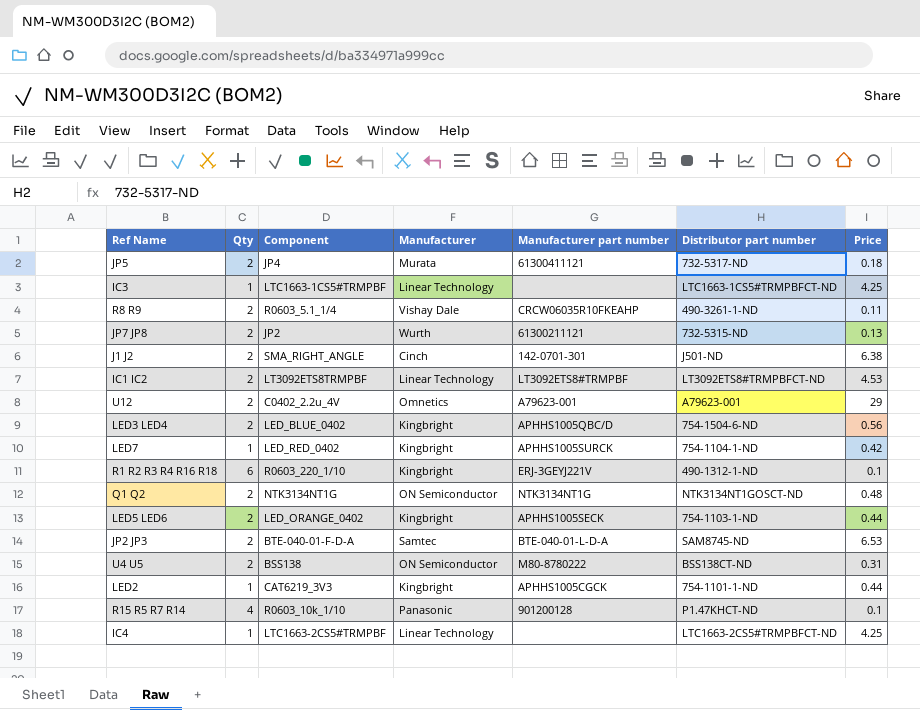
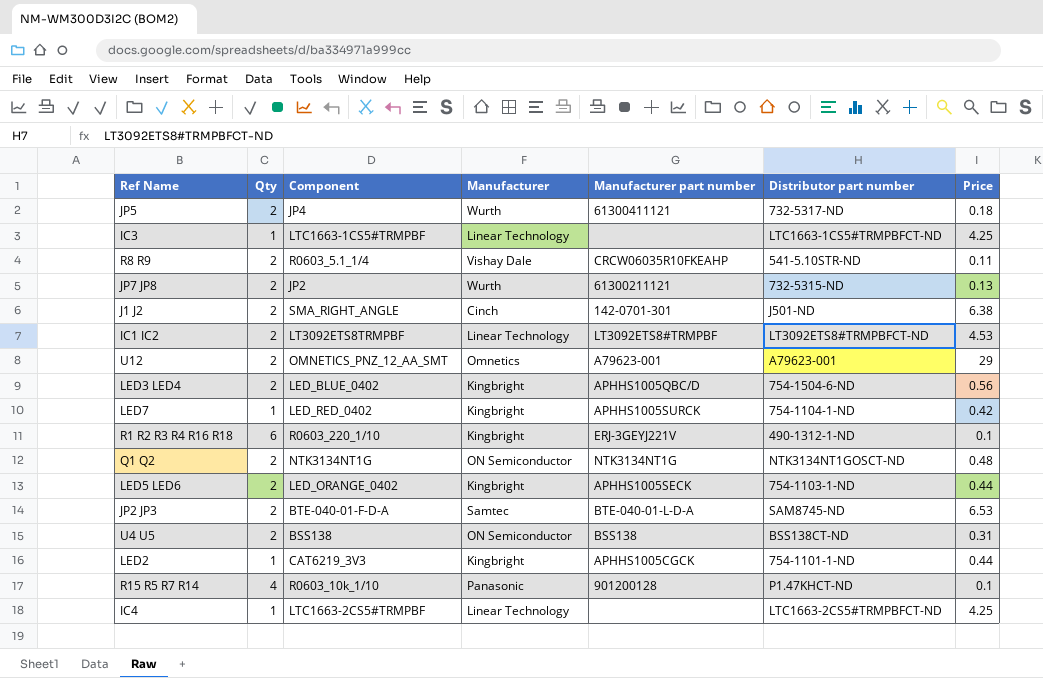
JP5 | Manufacturer: Murata -> Wurth
R8 R9 | Distributor part number: 490-3261-1-ND -> 541-5.10STR-ND
U12 | Component: C0402_2.2u_4V -> OMNETICS_PNZ_12_AA_SMT
U4 U5 | Manufacturer part number: M80-8780222 -> BSS138

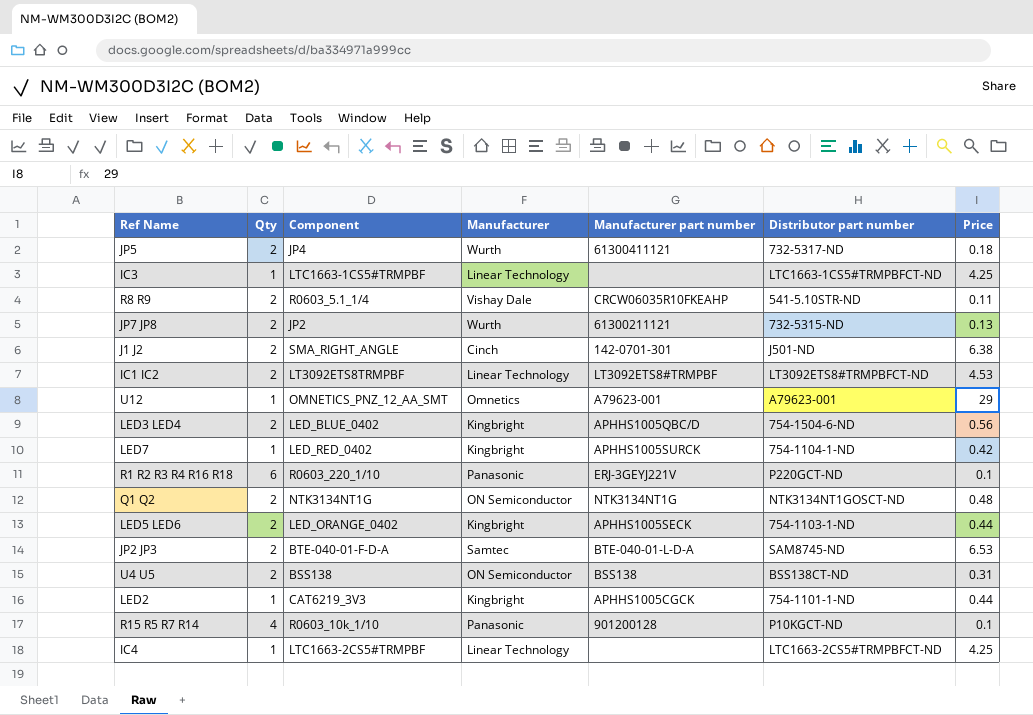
U12 | Qty: 2 -> 1
R1 R2 R3 R4 R16 R18 | Manufacturer: Kingbright -> Panasonic
R1 R2 R3 R4 R16 R18 | Distributor part number: 490-1312-1-ND -> P220GCT-ND
R15 R5 R7 R14 | Distributor part number: P1.47KHCT-ND -> P10KGCT-ND

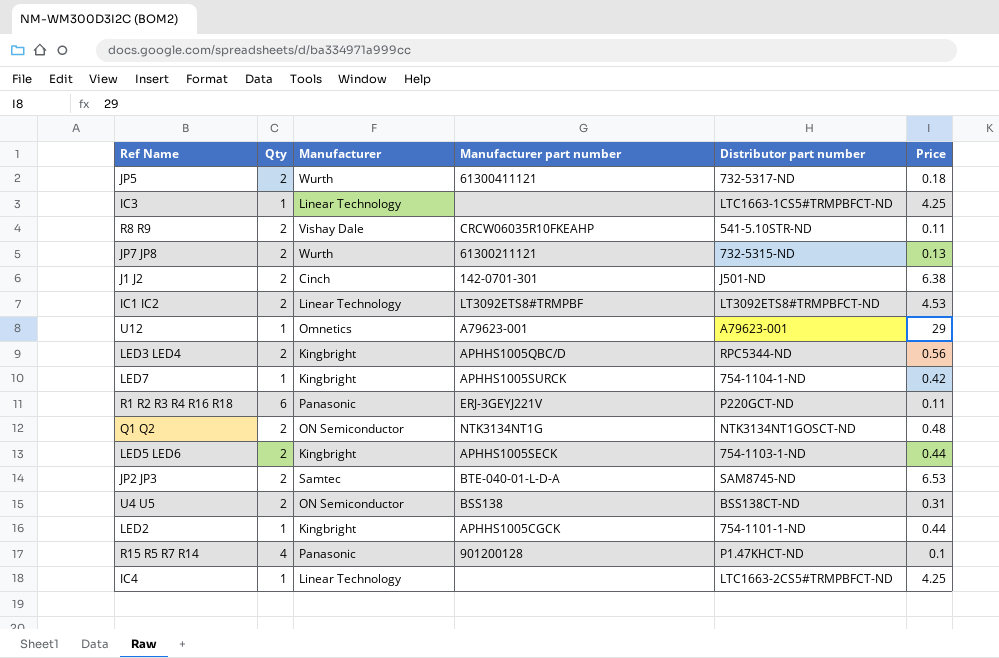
column Component | position: 3 -> none
LED3 LED4 | Distributor part number: 754-1504-6-ND -> RPC5344-ND
R1 R2 R3 R4 R16 R18 | Price: 0.1 -> 0.11
R15 R5 R7 R14 | Distributor part number: P10KGCT-ND -> P1.47KHCT-ND

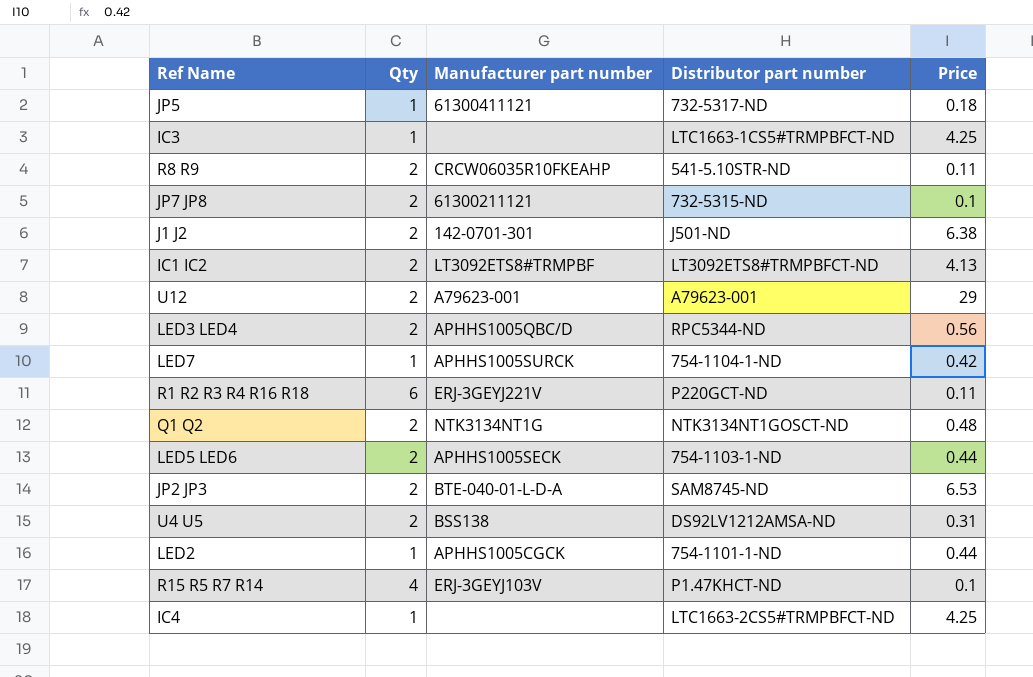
column Manufacturer | position: 3 -> none
JP5 | Qty: 2 -> 1
JP7 JP8 | Price: 0.13 -> 0.1
IC1 IC2 | Price: 4.53 -> 4.13
U12 | Qty: 1 -> 2
U4 U5 | Distributor part number: BSS138CT-ND -> DS92LV1212AMSA-ND
R15 R5 R7 R14 | Manufacturer part number: 901200128 -> ERJ-3GEYJ103V

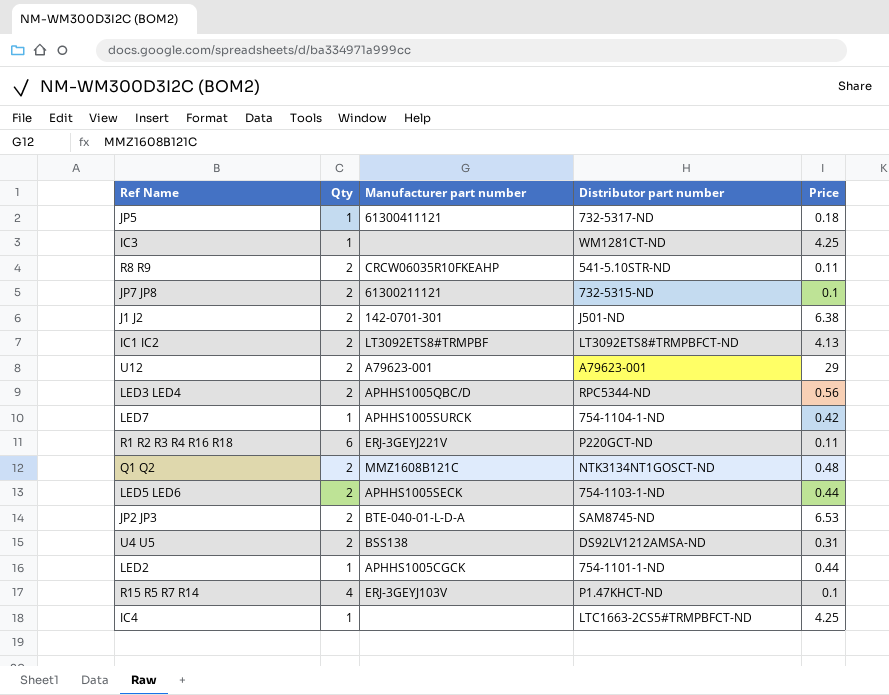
IC3 | Distributor part number: LTC1663-1CS5#TRMPBFCT-ND -> WM1281CT-ND
Q1 Q2 | Manufacturer part number: NTK3134NT1G -> MMZ1608B121C

